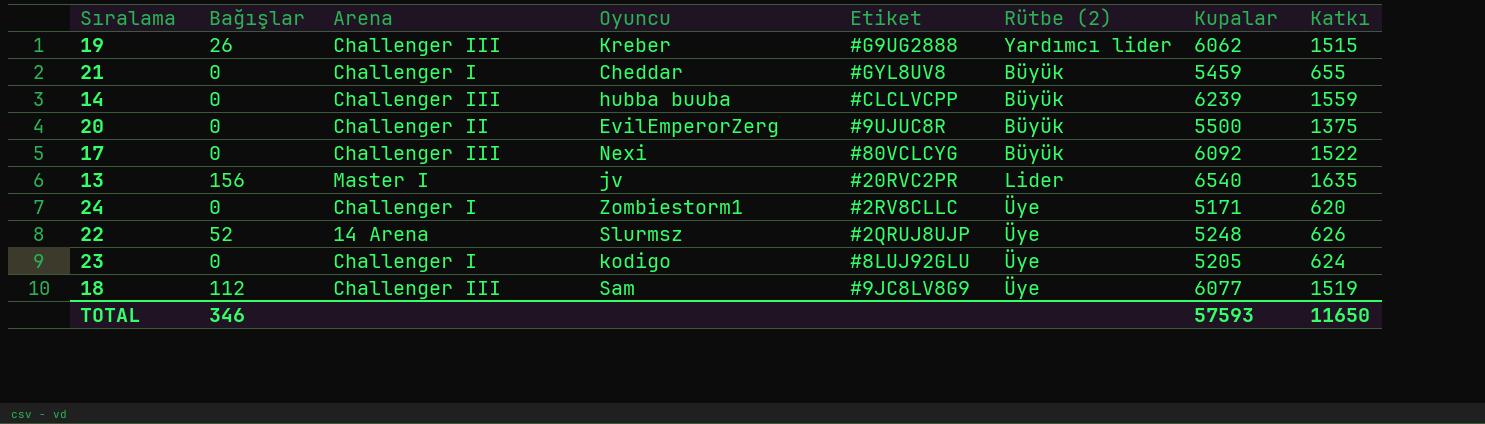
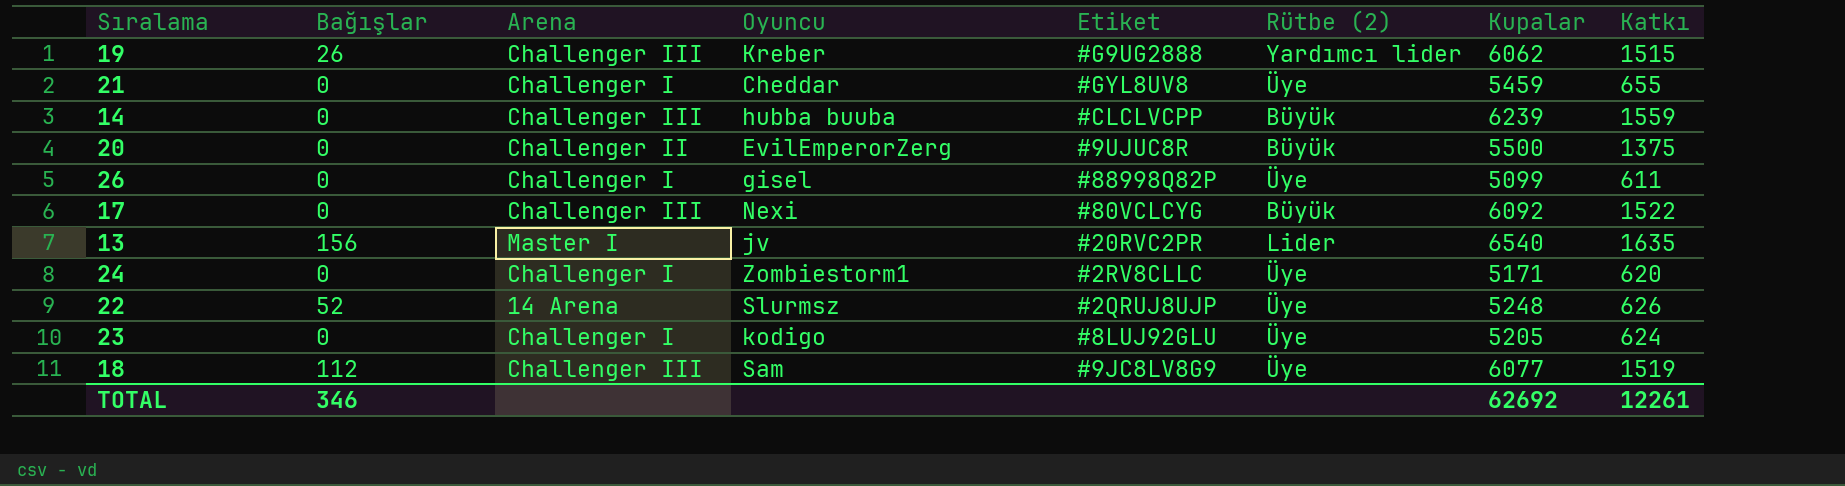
21 | Rütbe (2): Büyük -> Üye
row 26: none -> 0 | Challenger I | gisel | #88998Q82P | Üye | 5099 | 611
TOTAL | Kupalar: 57593 -> 62692
TOTAL | Katkı: 11650 -> 12261

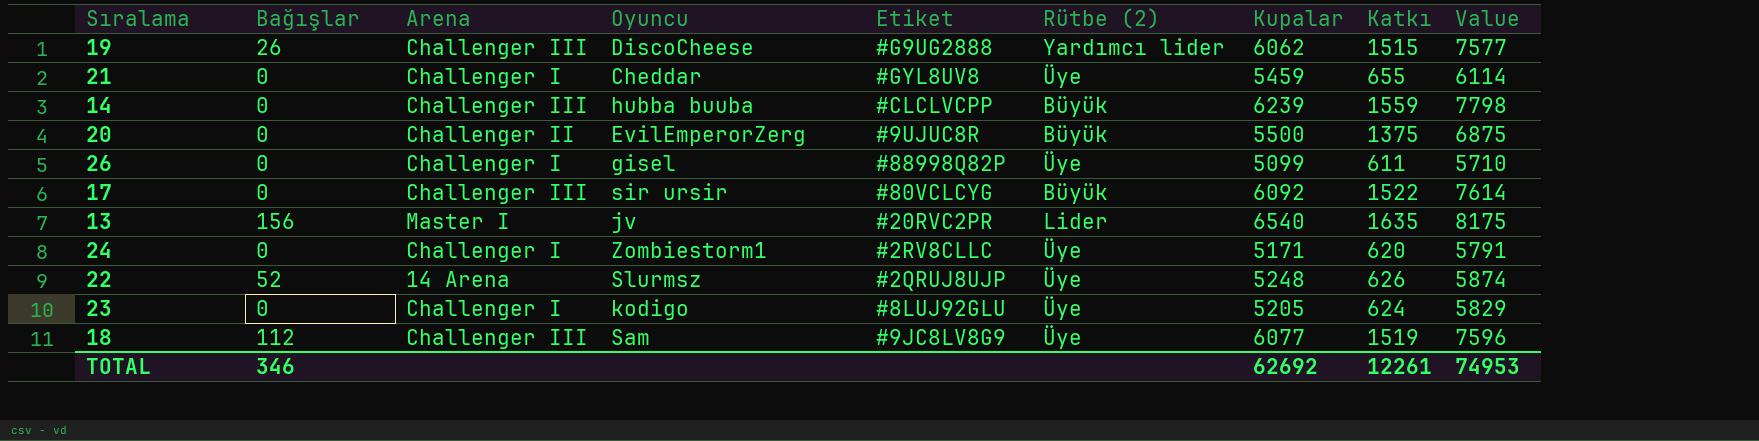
column Value | formula: none -> [Kupalar] + [Katkı]
19 | Oyuncu: Kreber -> DiscoCheese
17 | Oyuncu: Nexi -> sir ursir

